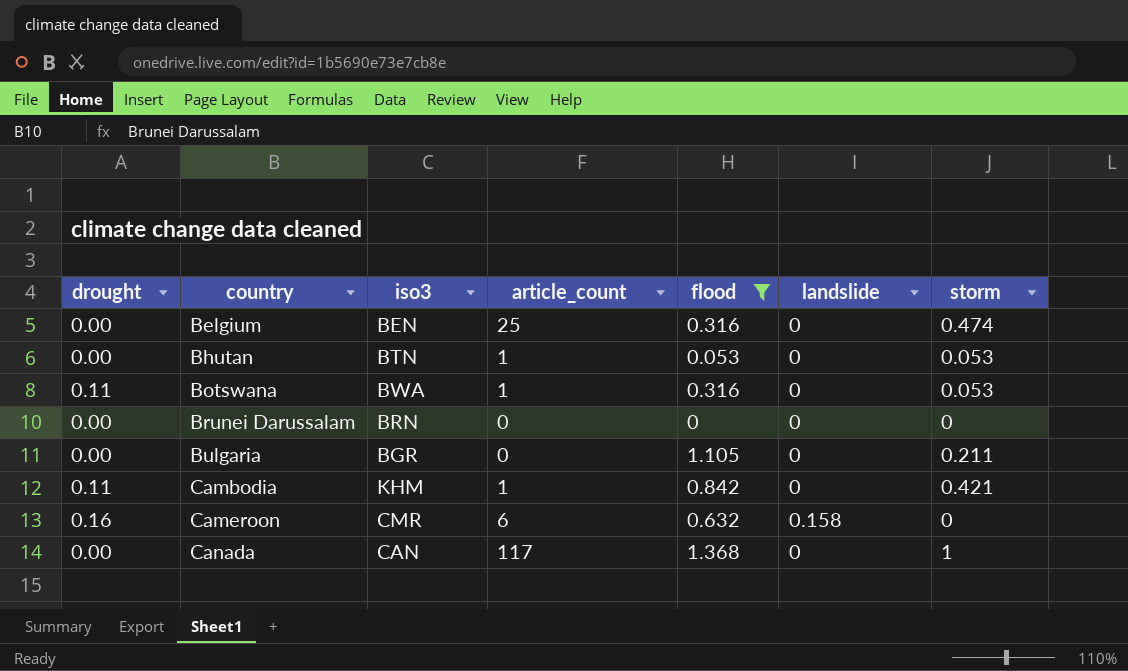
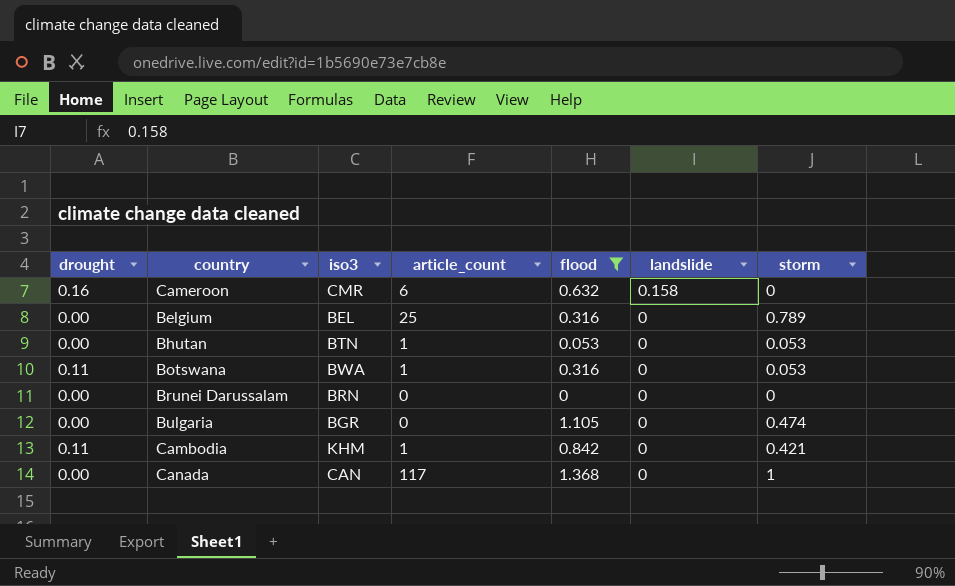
row order: country ascending -> landslide descending
Belgium | iso3: BEN -> BEL
Belgium | storm: 0.474 -> 0.789
Bulgaria | storm: 0.211 -> 0.474

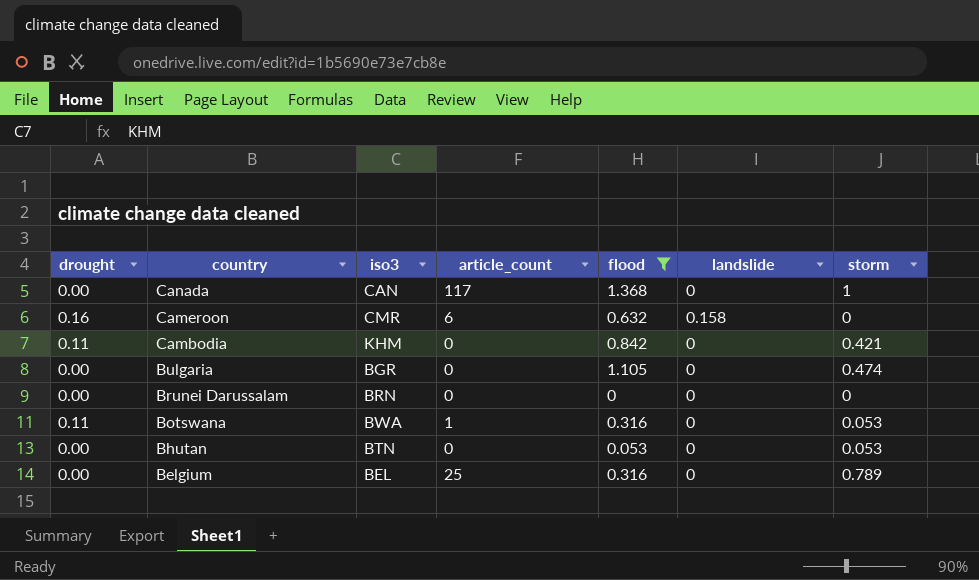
row order: landslide descending -> country descending
Cambodia | article_count: 1 -> 0
Bhutan | article_count: 1 -> 0

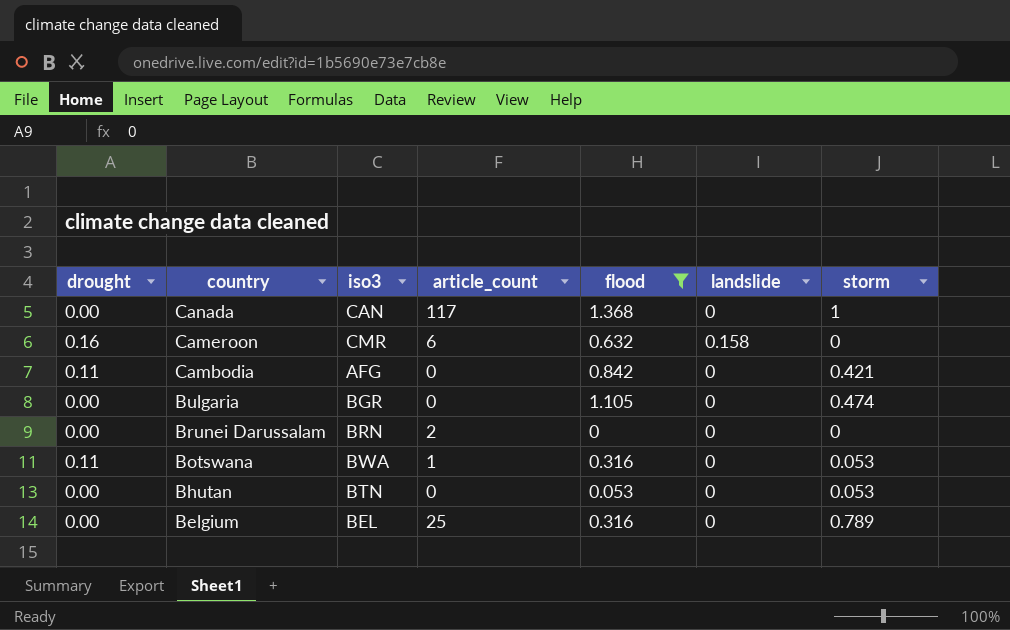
Cambodia | iso3: KHM -> AFG
Brunei Darussalam | article_count: 0 -> 2

